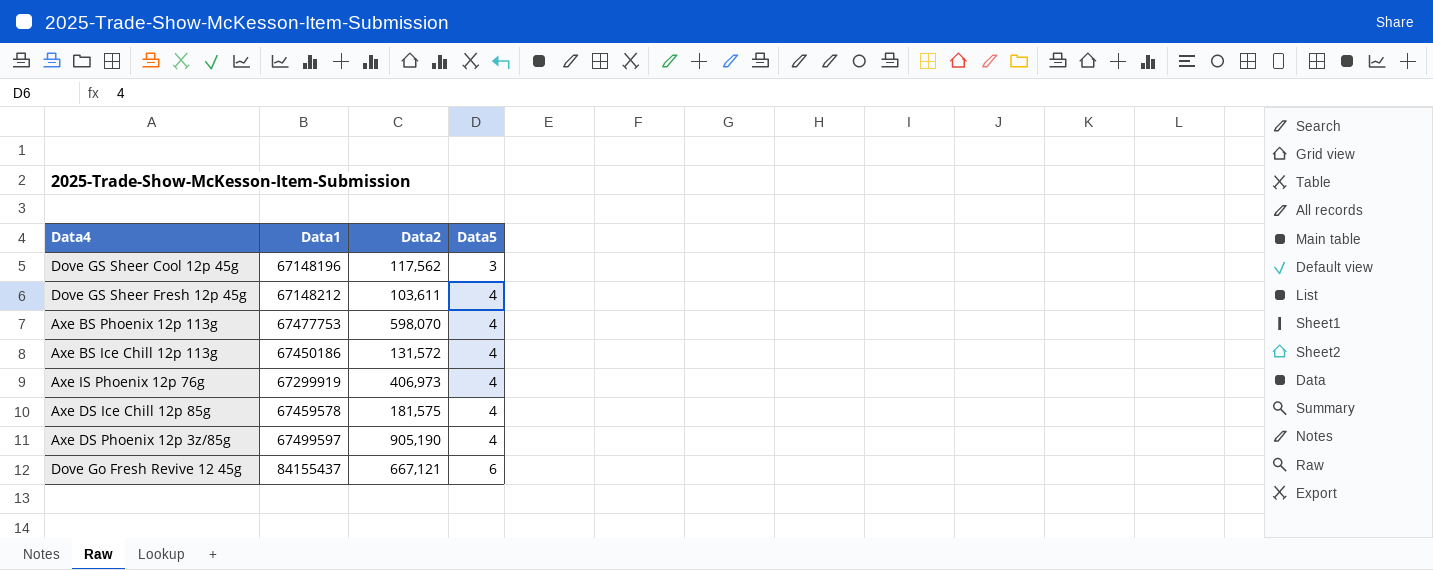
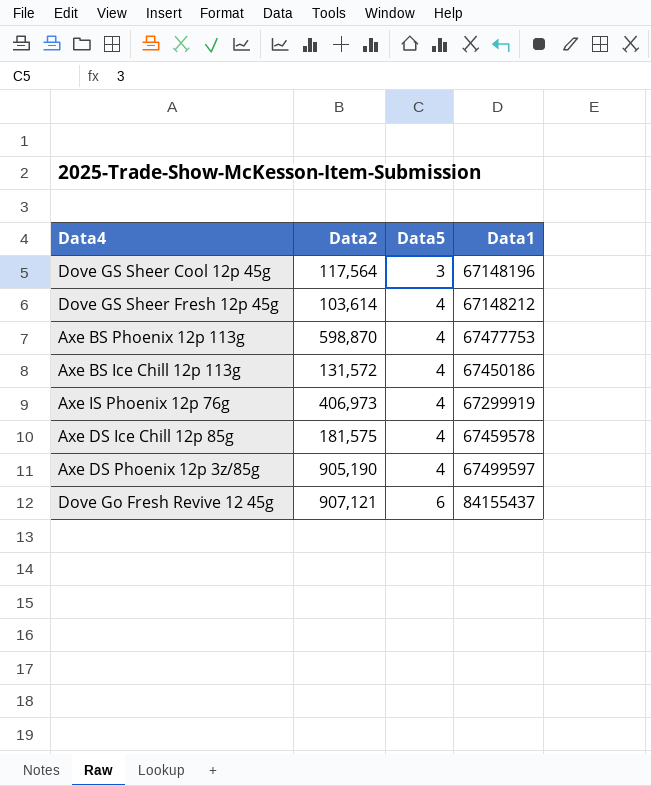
column Data1 | position: 2 -> 4
Dove GS Sheer Cool 12p 45g | Data2: 117,562 -> 117,564
Dove GS Sheer Fresh 12p 45g | Data2: 103,611 -> 103,614
Axe BS Phoenix 12p 113g | Data2: 598,070 -> 598,870
Dove Go Fresh Revive 12 45g | Data2: 667,121 -> 907,121

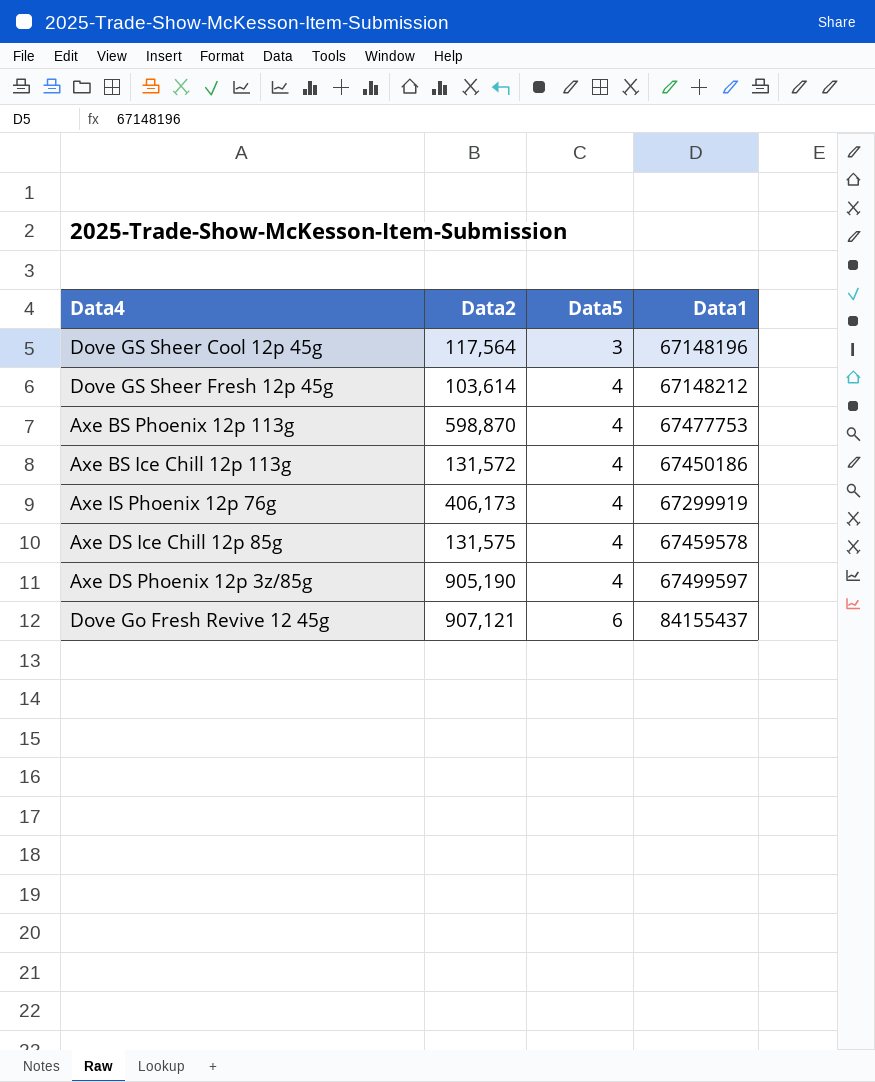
Axe IS Phoenix 12p 76g | Data2: 406,973 -> 406,173
Axe DS Ice Chill 12p 85g | Data2: 181,575 -> 131,575

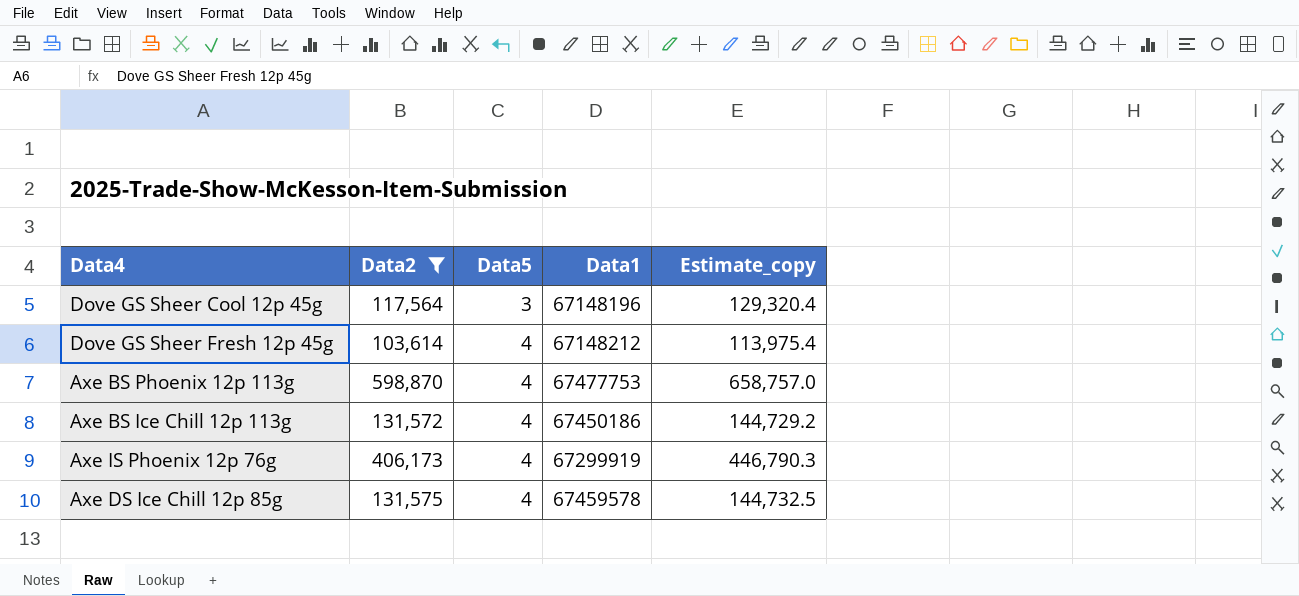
filter: none -> Data2 <= 598,870
column Estimate_copy | formula: none -> [Data2] * 1.1

